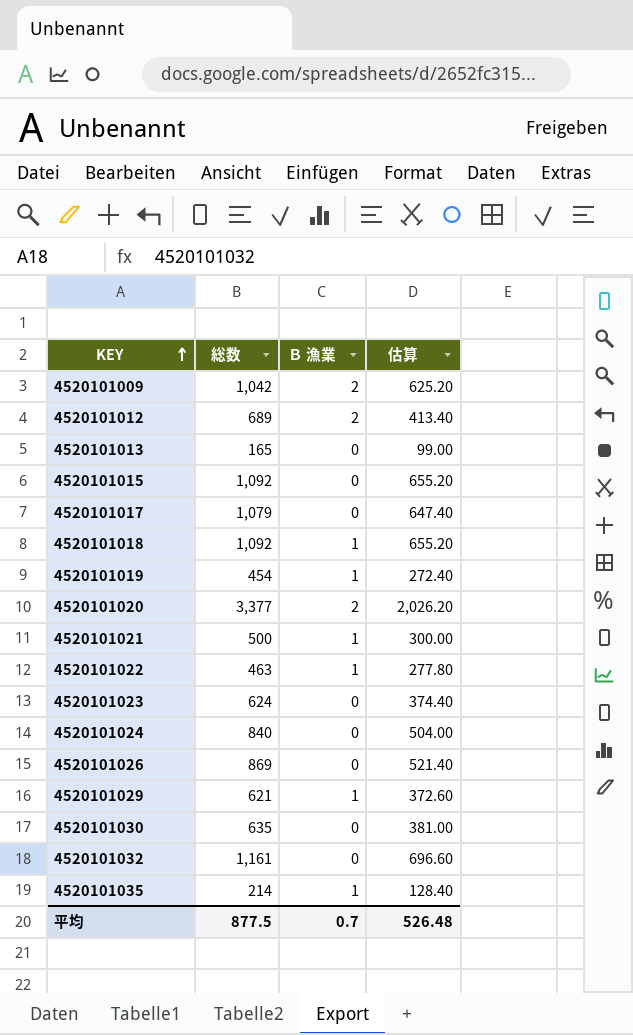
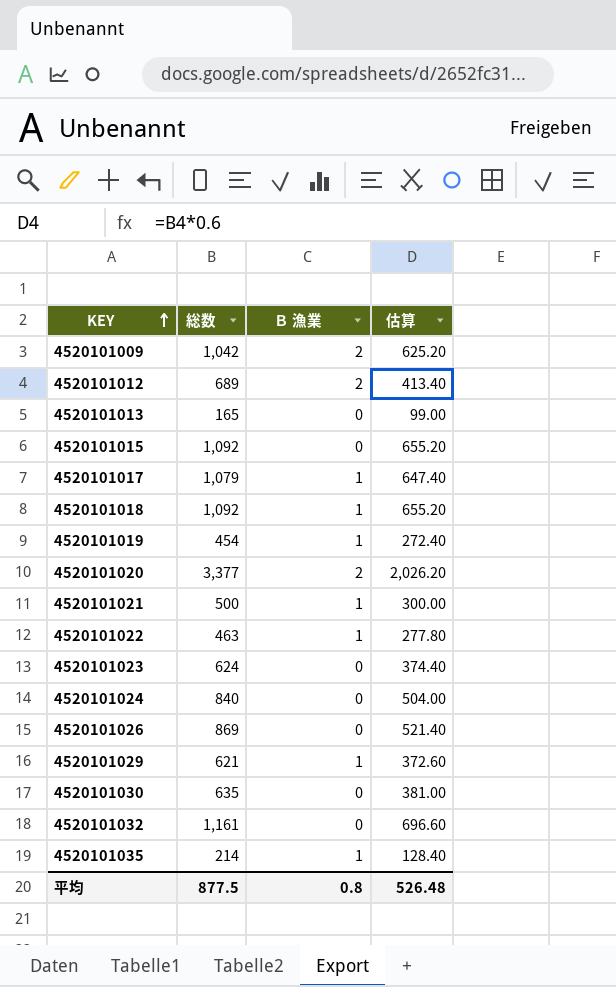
4520101017 | Ｂ 漁業: 0 -> 1
平均 | Ｂ 漁業: 0.7 -> 0.8

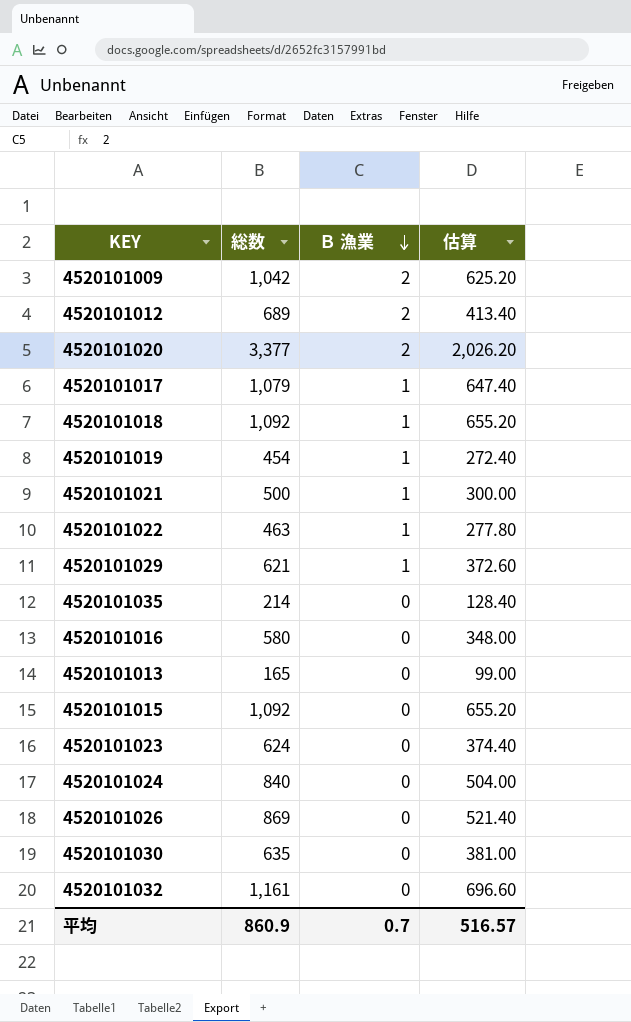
row order: KEY ascending -> Ｂ 漁業 descending
4520101035 | Ｂ 漁業: 1 -> 0
row 4520101016: none -> 580 | 0 | 348.00
平均 | 総数: 877.5 -> 860.9
平均 | Ｂ 漁業: 0.8 -> 0.7
平均 | 估算: 526.48 -> 516.57

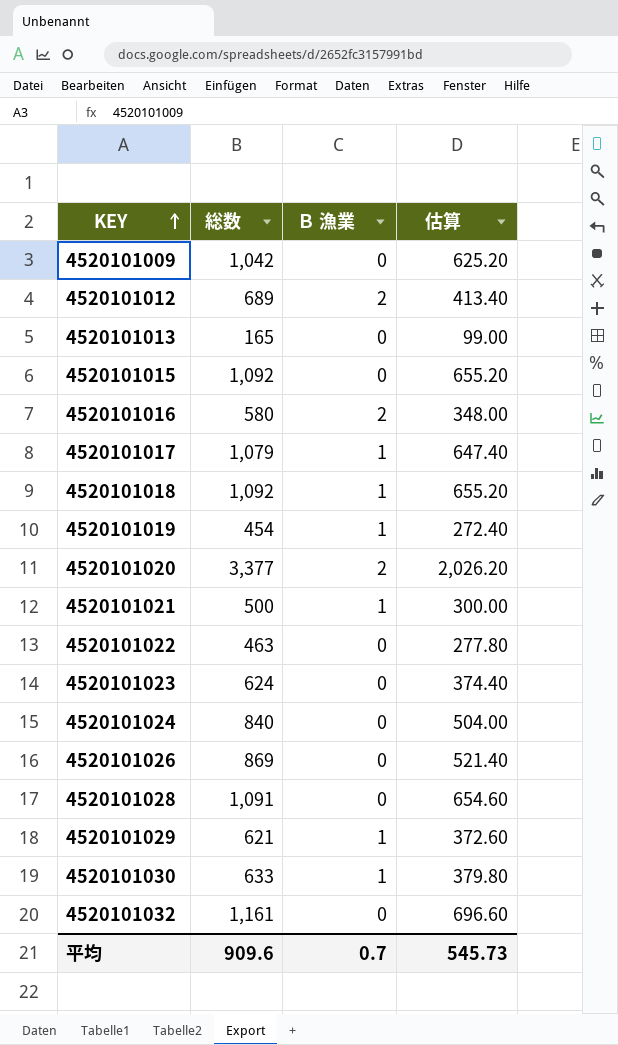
row order: Ｂ 漁業 descending -> KEY ascending
row 4520101035: 214 | 0 | 128.40 -> none
4520101009 | Ｂ 漁業: 2 -> 0
4520101016 | Ｂ 漁業: 0 -> 2
4520101022 | Ｂ 漁業: 1 -> 0
row 4520101028: none -> 1,091 | 0 | 654.60
4520101030 | 総数: 635 -> 633
4520101030 | Ｂ 漁業: 0 -> 1
4520101030 | 估算: 381.00 -> 379.80
平均 | 総数: 860.9 -> 909.6
平均 | 估算: 516.57 -> 545.73

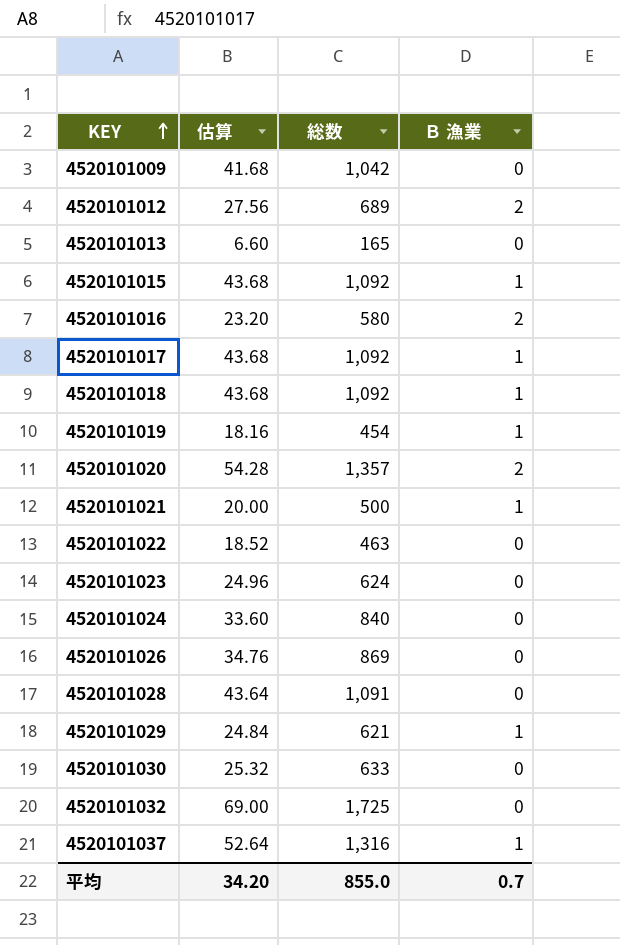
column 估算 | formula: [総数] * 0.6 -> [総数] * 0.04
column 估算 | position: 4 -> 2
4520101015 | Ｂ 漁業: 0 -> 1
4520101017 | 総数: 1,079 -> 1,092
4520101020 | 総数: 3,377 -> 1,357
4520101030 | Ｂ 漁業: 1 -> 0
4520101032 | 総数: 1,161 -> 1,725
row 4520101037: none -> 52.64 | 1,316 | 1
平均 | 估算: 545.73 -> 34.20
平均 | 総数: 909.6 -> 855.0

